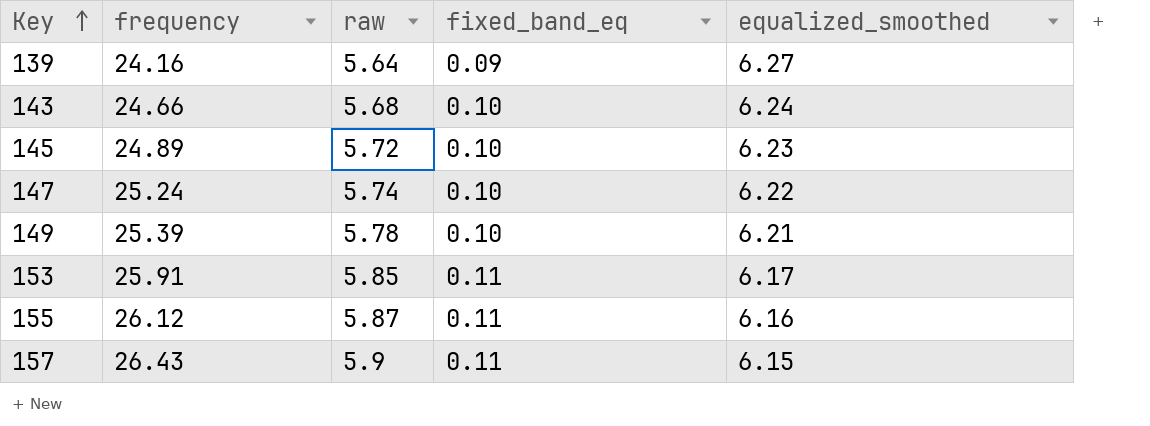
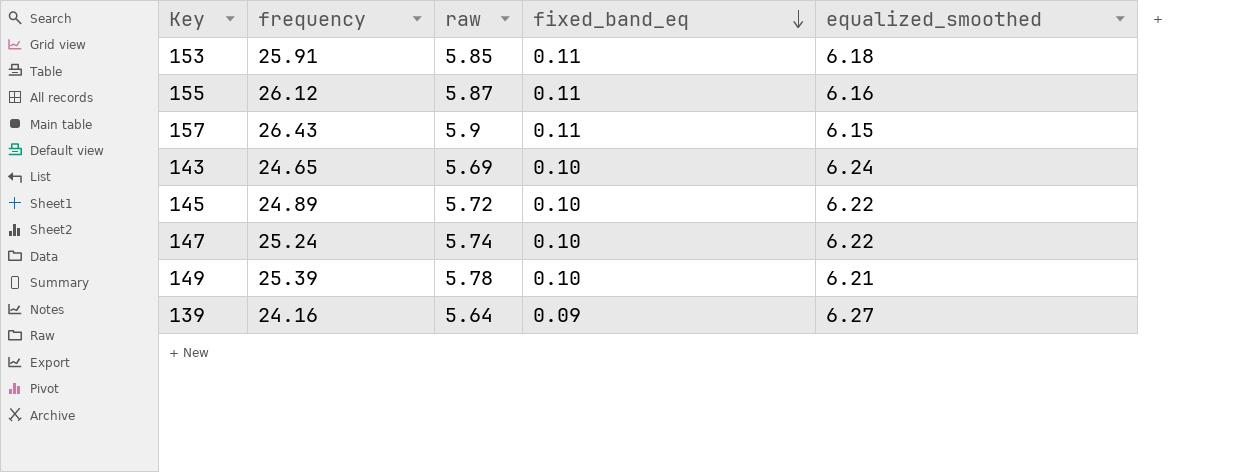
row order: Key ascending -> fixed_band_eq descending
153 | equalized_smoothed: 6.17 -> 6.18
143 | frequency: 24.66 -> 24.65
143 | raw: 5.68 -> 5.69
145 | equalized_smoothed: 6.23 -> 6.22

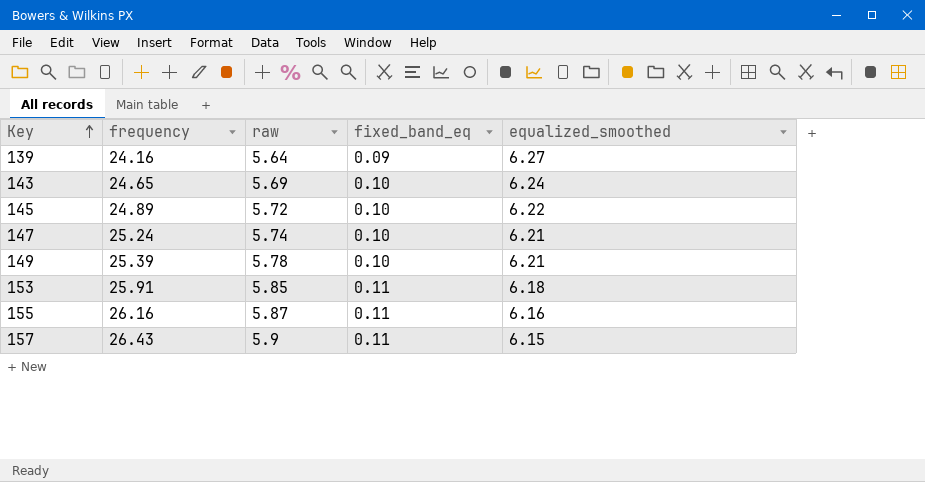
row order: fixed_band_eq descending -> Key ascending
147 | equalized_smoothed: 6.22 -> 6.21
155 | frequency: 26.12 -> 26.16

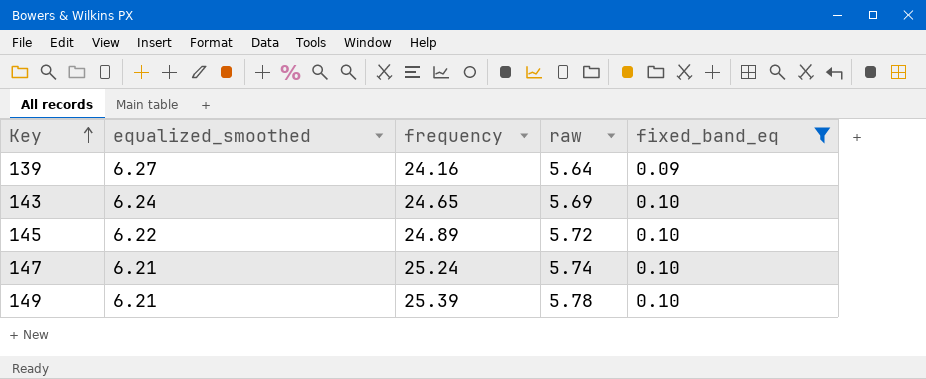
filter: none -> fixed_band_eq != 0.11
column equalized_smoothed | position: 5 -> 2

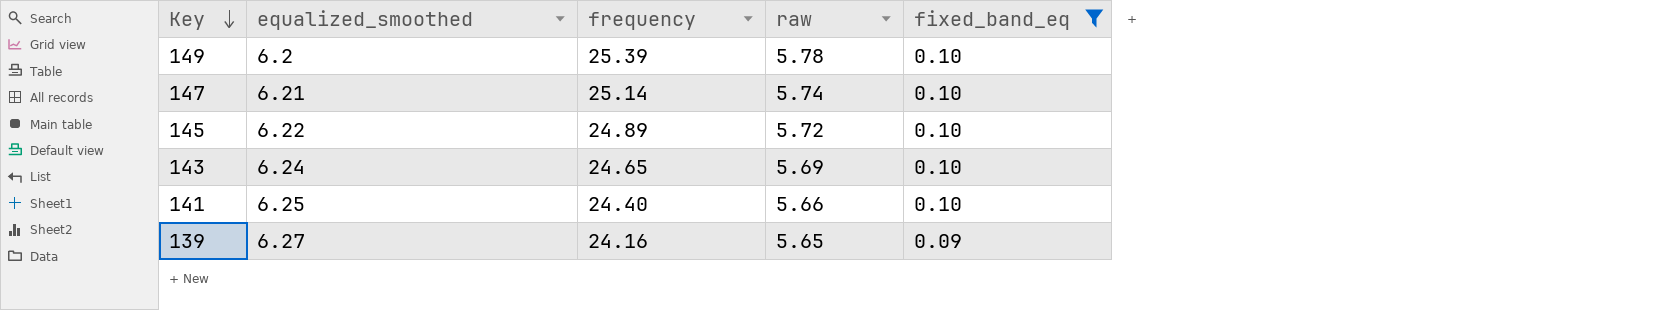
row order: Key ascending -> Key descending
149 | equalized_smoothed: 6.21 -> 6.2
147 | frequency: 25.24 -> 25.14
row 141: none -> 6.25 | 24.40 | 5.66 | 0.10
139 | raw: 5.64 -> 5.65

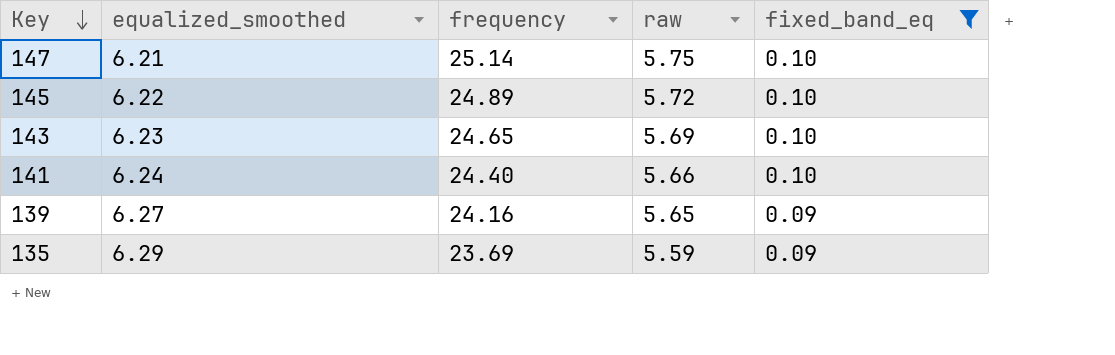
row 149: 6.2 | 25.39 | 5.78 | 0.10 -> none
147 | raw: 5.74 -> 5.75
143 | equalized_smoothed: 6.24 -> 6.23
141 | equalized_smoothed: 6.25 -> 6.24
row 135: none -> 6.29 | 23.69 | 5.59 | 0.09

